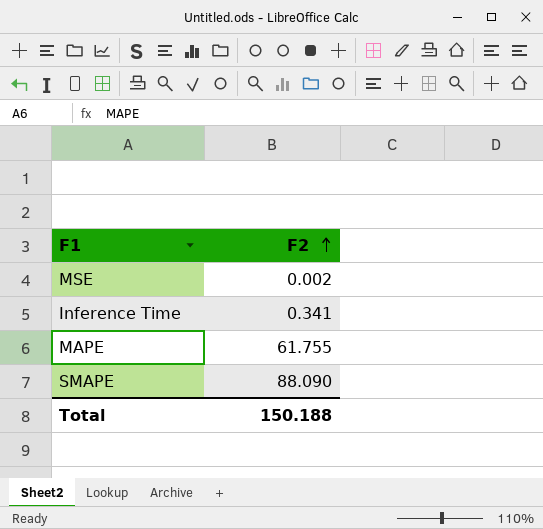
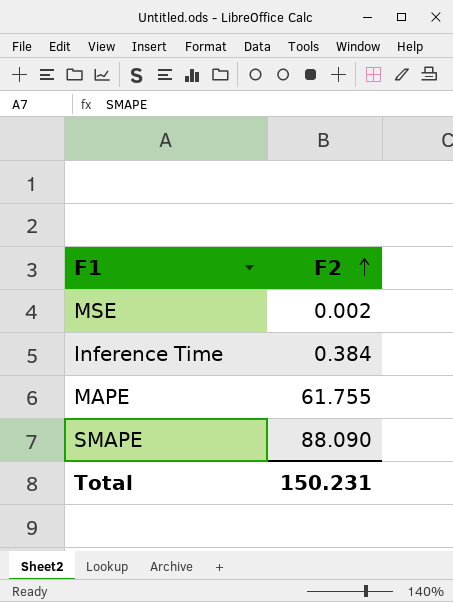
Inference Time | F2: 0.341 -> 0.384
Total | F2: 150.188 -> 150.231

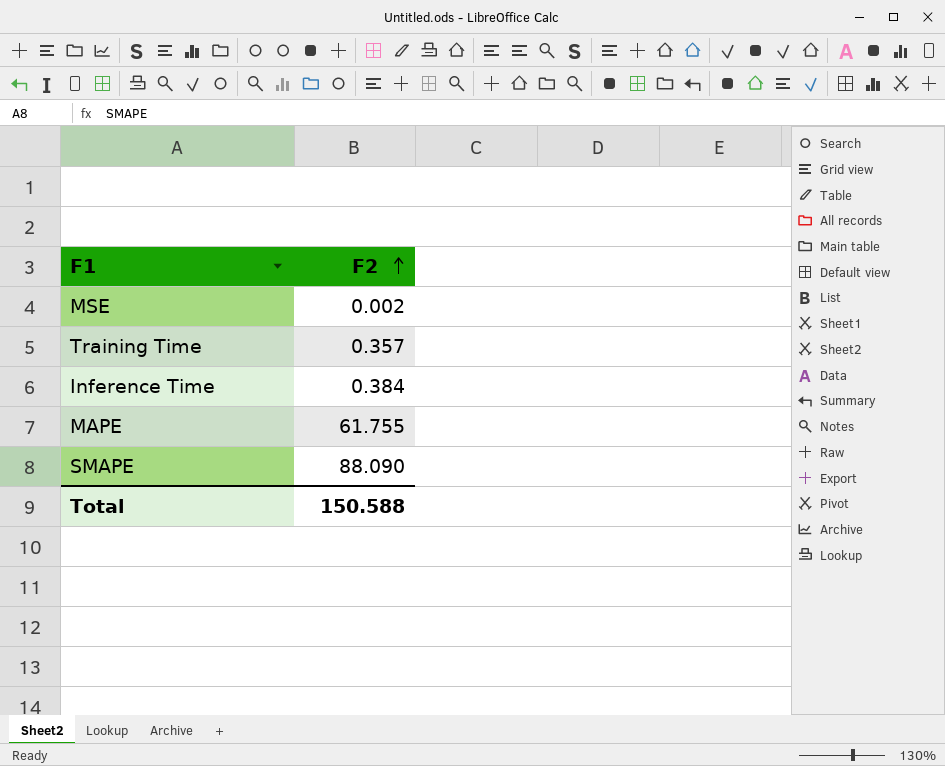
row Training Time: none -> 0.357
Total | F2: 150.231 -> 150.588

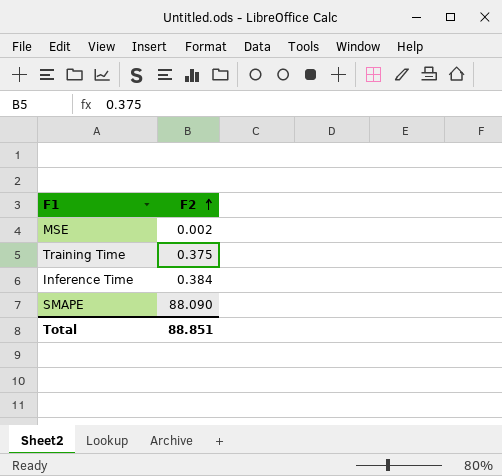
row MAPE: 61.755 -> none
Training Time | F2: 0.357 -> 0.375
Total | F2: 150.588 -> 88.851

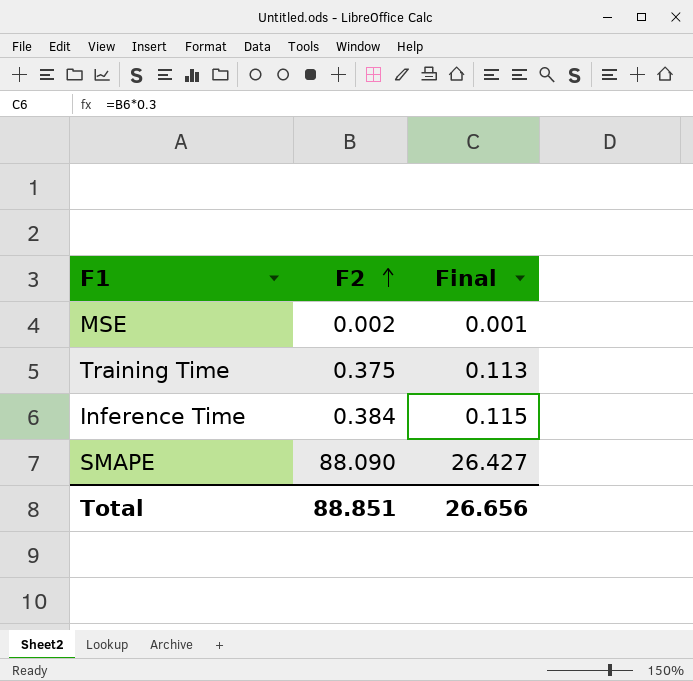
column Final | formula: none -> [F2] * 0.3

